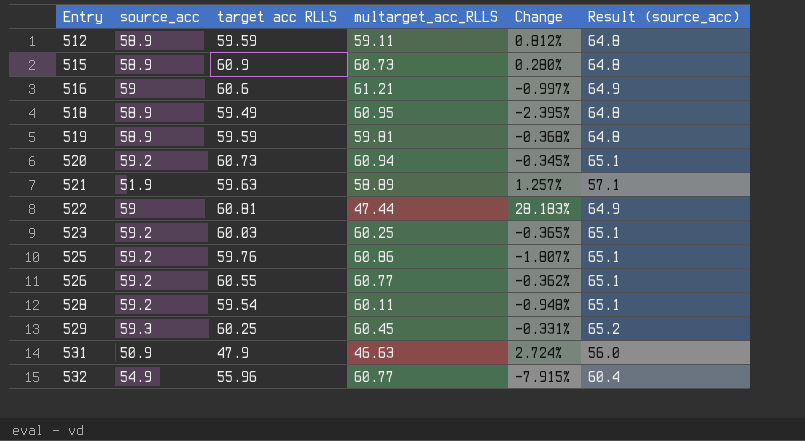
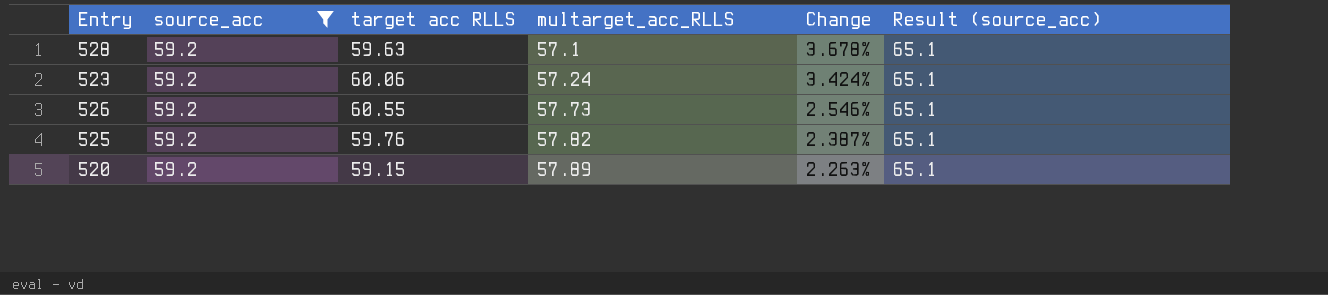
filter: none -> source_acc = 59.2
row order: Entry ascending -> multarget_acc_RLLS ascending
column Change | formula: ([target acc RLLS] - [multarget_acc_RLLS]) / [multarget_acc_RLLS] -> ([source_acc] - [multarget_acc_RLLS]) / [multarget_acc_RLLS]
528 | target acc RLLS: 59.54 -> 59.63
528 | multarget_acc_RLLS: 60.11 -> 57.1
523 | target acc RLLS: 60.03 -> 60.06
523 | multarget_acc_RLLS: 60.25 -> 57.24
526 | multarget_acc_RLLS: 60.77 -> 57.73
525 | multarget_acc_RLLS: 60.86 -> 57.82
520 | target acc RLLS: 60.73 -> 59.15
520 | multarget_acc_RLLS: 60.94 -> 57.89

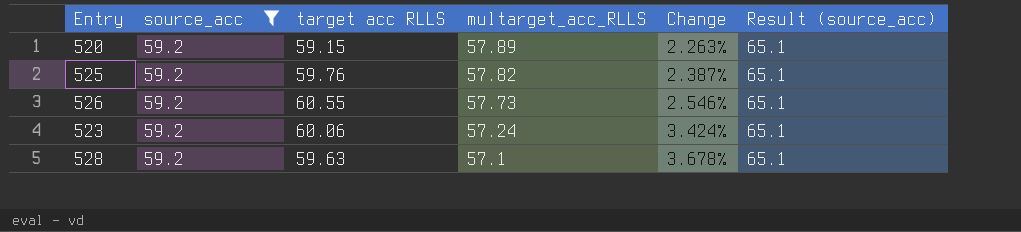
row order: multarget_acc_RLLS ascending -> multarget_acc_RLLS descending

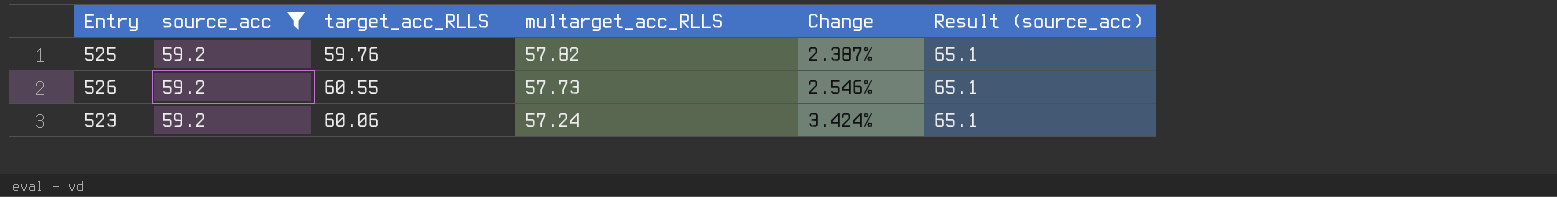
column name: target acc RLLS -> target_acc_RLLS
row 520: 59.2 | 59.15 | 57.89 | 2.263% | 65.1 -> none
row 528: 59.2 | 59.63 | 57.1 | 3.678% | 65.1 -> none

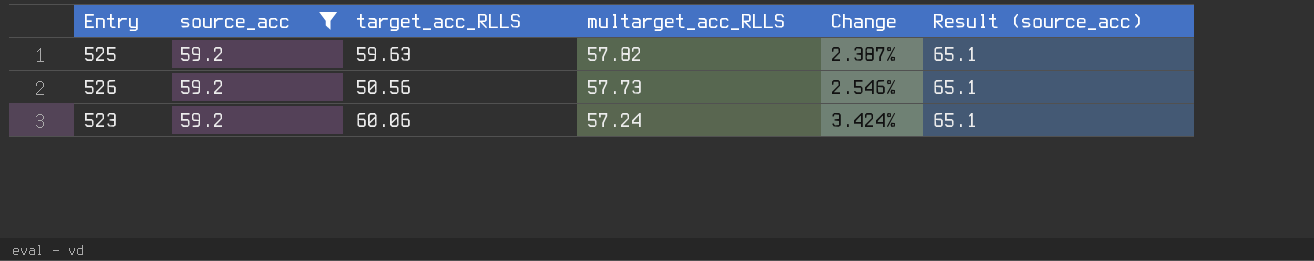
525 | target_acc_RLLS: 59.76 -> 59.63
526 | target_acc_RLLS: 60.55 -> 50.56

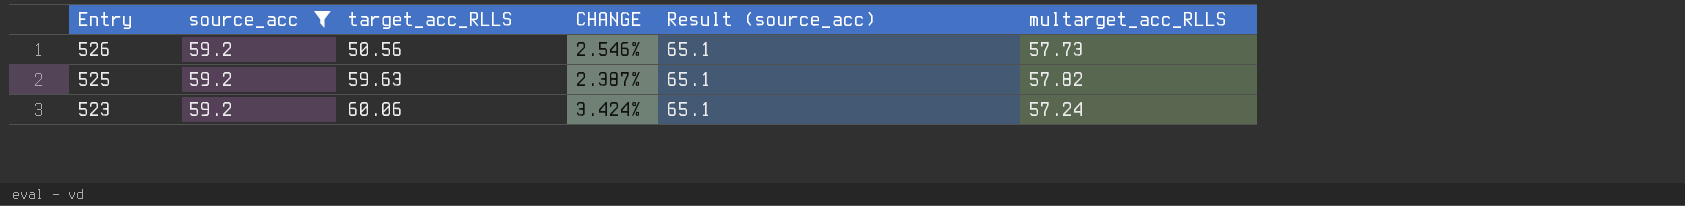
row order: multarget_acc_RLLS descending -> Entry descending
column name: Change -> CHANGE
column multarget_acc_RLLS | position: 4 -> 6

